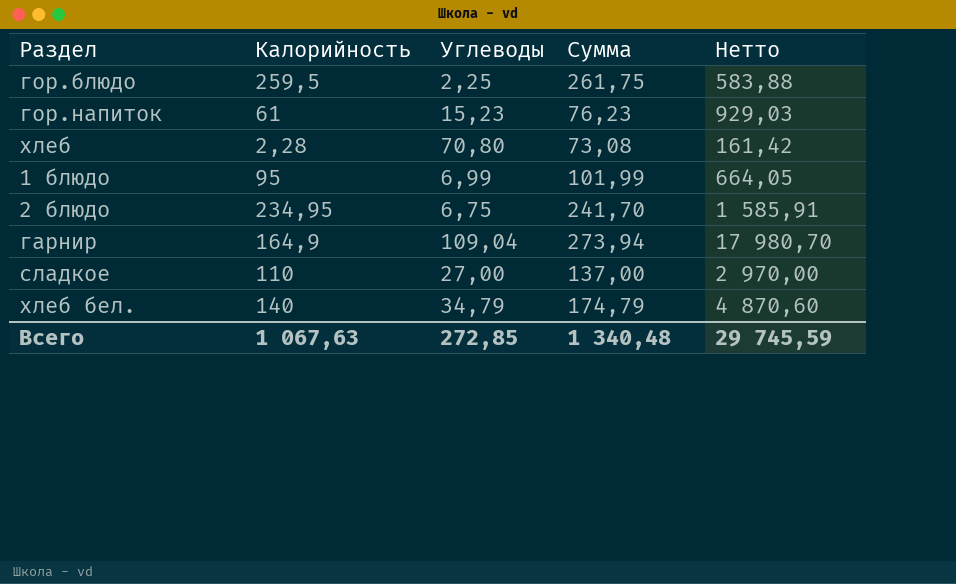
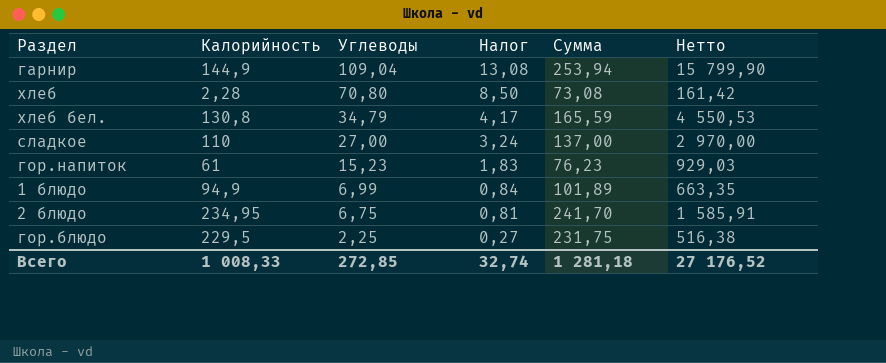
row order: none -> Углеводы descending
column Налог | formula: none -> [Углеводы] * 0,12
гарнир | Калорийность: 164,9 -> 144,9
гарнир | Сумма: 273,94 -> 253,94
гарнир | Нетто: 17 980,70 -> 15 799,90
хлеб бел. | Калорийность: 140 -> 130,8
хлеб бел. | Сумма: 174,79 -> 165,59
хлеб бел. | Нетто: 4 870,60 -> 4 550,53
1 блюдо | Калорийность: 95 -> 94,9
1 блюдо | Сумма: 101,99 -> 101,89
1 блюдо | Нетто: 664,05 -> 663,35
гор.блюдо | Калорийность: 259,5 -> 229,5
гор.блюдо | Сумма: 261,75 -> 231,75
гор.блюдо | Нетто: 583,88 -> 516,38
Всего | Калорийность: 1 067,63 -> 1 008,33
Всего | Сумма: 1 340,48 -> 1 281,18
Всего | Нетто: 29 745,59 -> 27 176,52

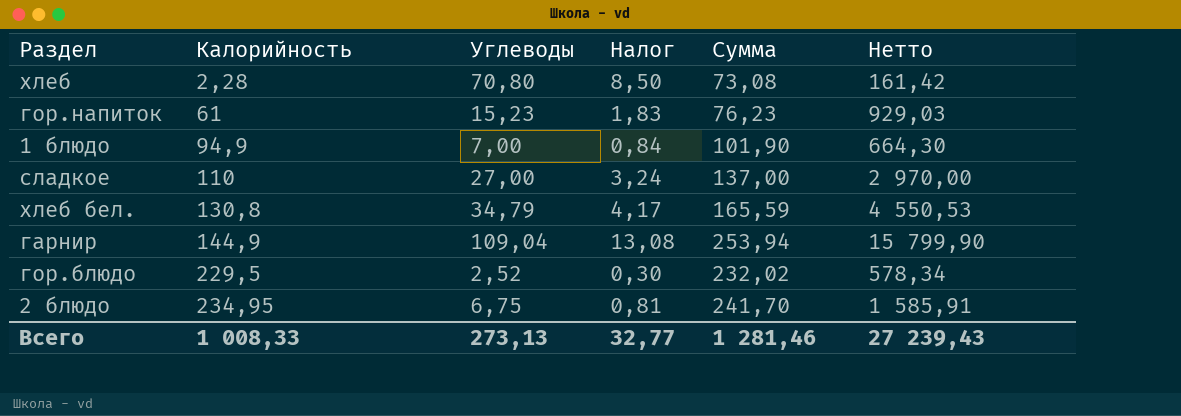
row order: Углеводы descending -> Калорийность ascending
1 блюдо | Углеводы: 6,99 -> 7,00
1 блюдо | Сумма: 101,89 -> 101,90
1 блюдо | Нетто: 663,35 -> 664,30
гор.блюдо | Углеводы: 2,25 -> 2,52
гор.блюдо | Налог: 0,27 -> 0,30
гор.блюдо | Сумма: 231,75 -> 232,02
гор.блюдо | Нетто: 516,38 -> 578,34
Всего | Углеводы: 272,85 -> 273,13
Всего | Налог: 32,74 -> 32,77
Всего | Сумма: 1 281,18 -> 1 281,46
Всего | Нетто: 27 176,52 -> 27 239,43

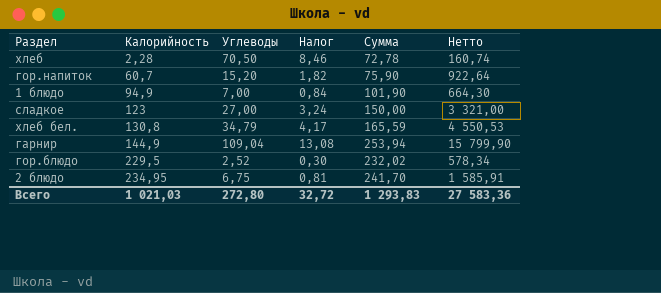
хлеб | Углеводы: 70,80 -> 70,50
хлеб | Налог: 8,50 -> 8,46
хлеб | Сумма: 73,08 -> 72,78
хлеб | Нетто: 161,42 -> 160,74
гор.напиток | Калорийность: 61 -> 60,7
гор.напиток | Углеводы: 15,23 -> 15,20
гор.напиток | Налог: 1,83 -> 1,82
гор.напиток | Сумма: 76,23 -> 75,90
гор.напиток | Нетто: 929,03 -> 922,64
сладкое | Калорийность: 110 -> 123
сладкое | Сумма: 137,00 -> 150,00
сладкое | Нетто: 2 970,00 -> 3 321,00
Всего | Калорийность: 1 008,33 -> 1 021,03
Всего | Углеводы: 273,13 -> 272,80
Всего | Налог: 32,77 -> 32,72
Всего | Сумма: 1 281,46 -> 1 293,83
Всего | Нетто: 27 239,43 -> 27 583,36

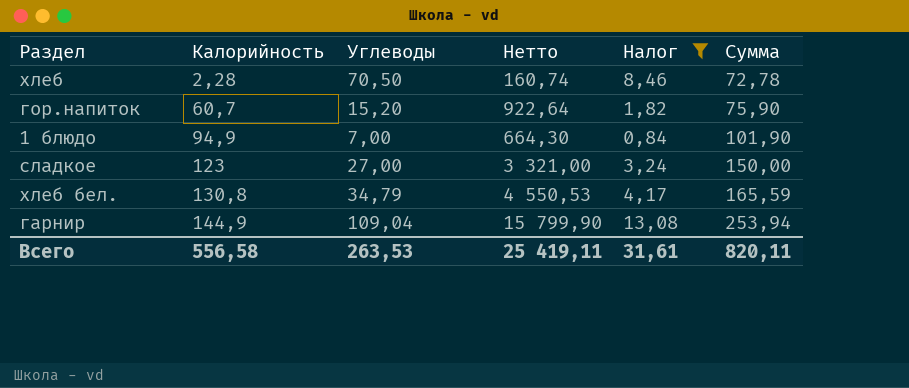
filter: none -> Налог >= 0,84
column Нетто | position: 6 -> 4
Всего | Калорийность: 1 021,03 -> 556,58
Всего | Углеводы: 272,80 -> 263,53
Всего | Нетто: 27 583,36 -> 25 419,11
Всего | Налог: 32,72 -> 31,61
Всего | Сумма: 1 293,83 -> 820,11

